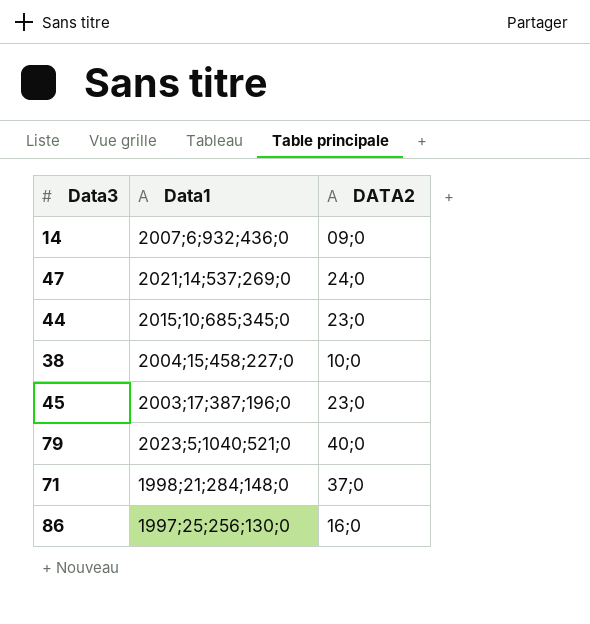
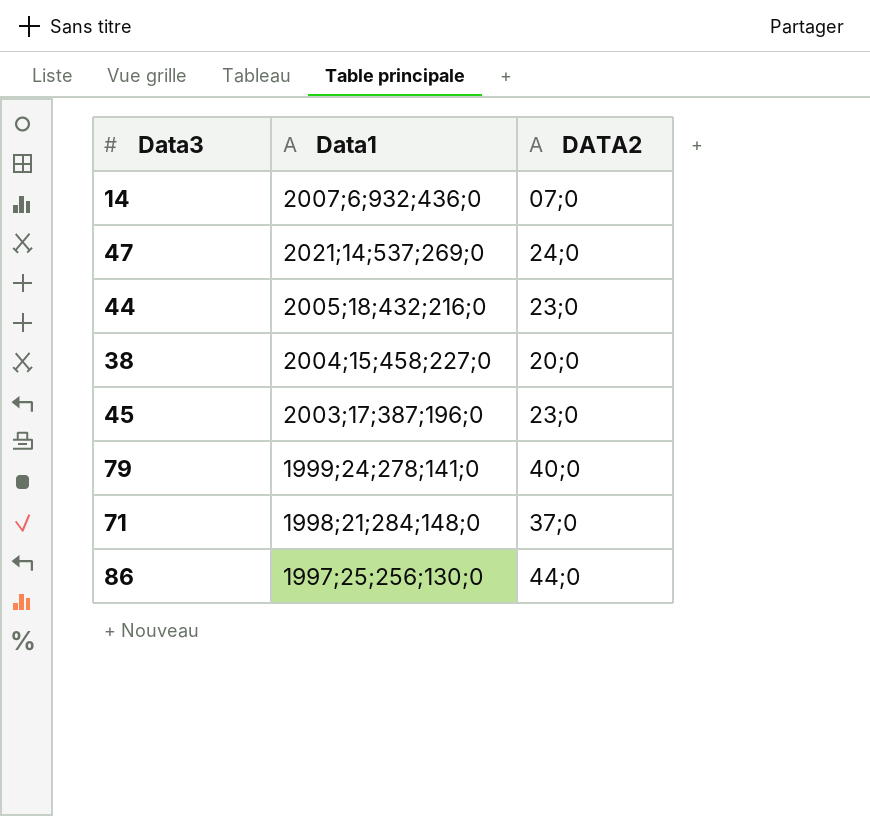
14 | DATA2: 09;0 -> 07;0
44 | Data1: 2015;10;685;345;0 -> 2005;18;432;216;0
38 | DATA2: 10;0 -> 20;0
79 | Data1: 2023;5;1040;521;0 -> 1999;24;278;141;0
86 | DATA2: 16;0 -> 44;0

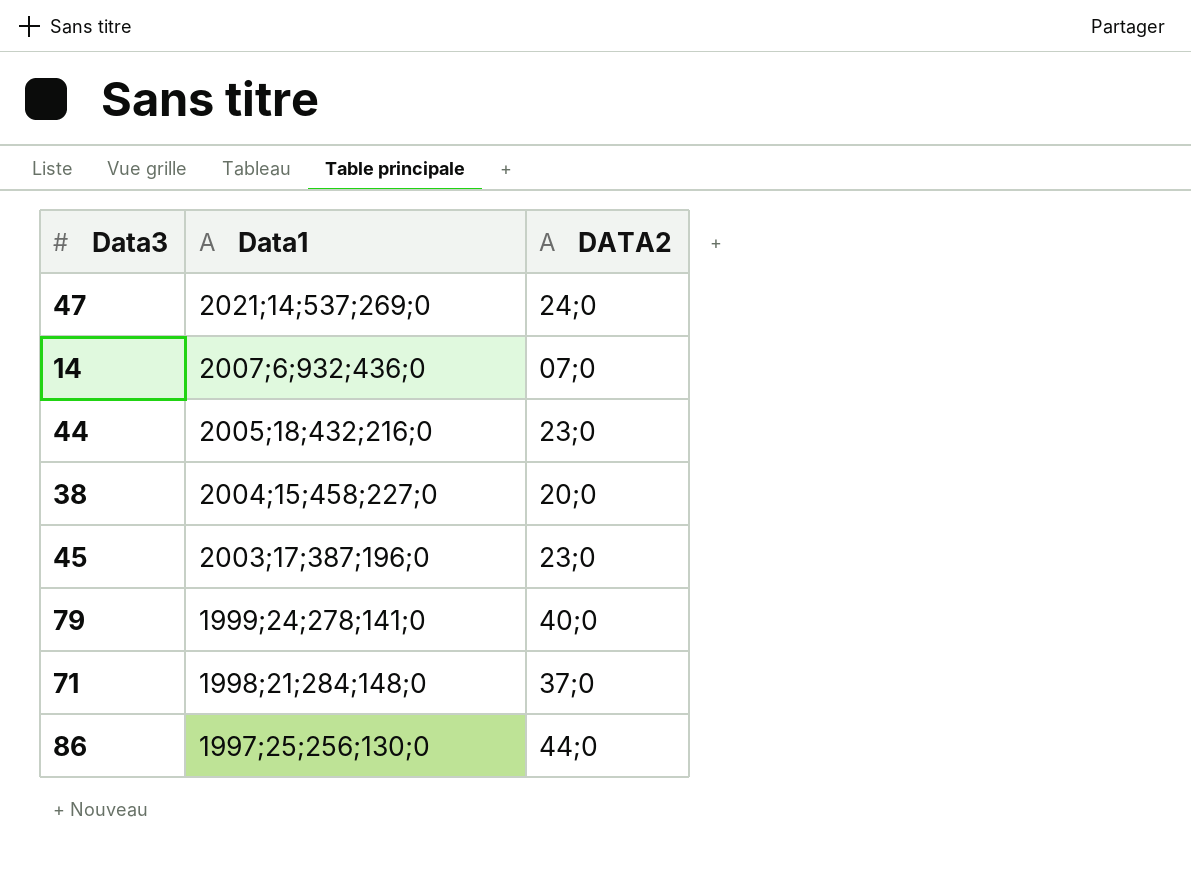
row order: none -> Data1 descending

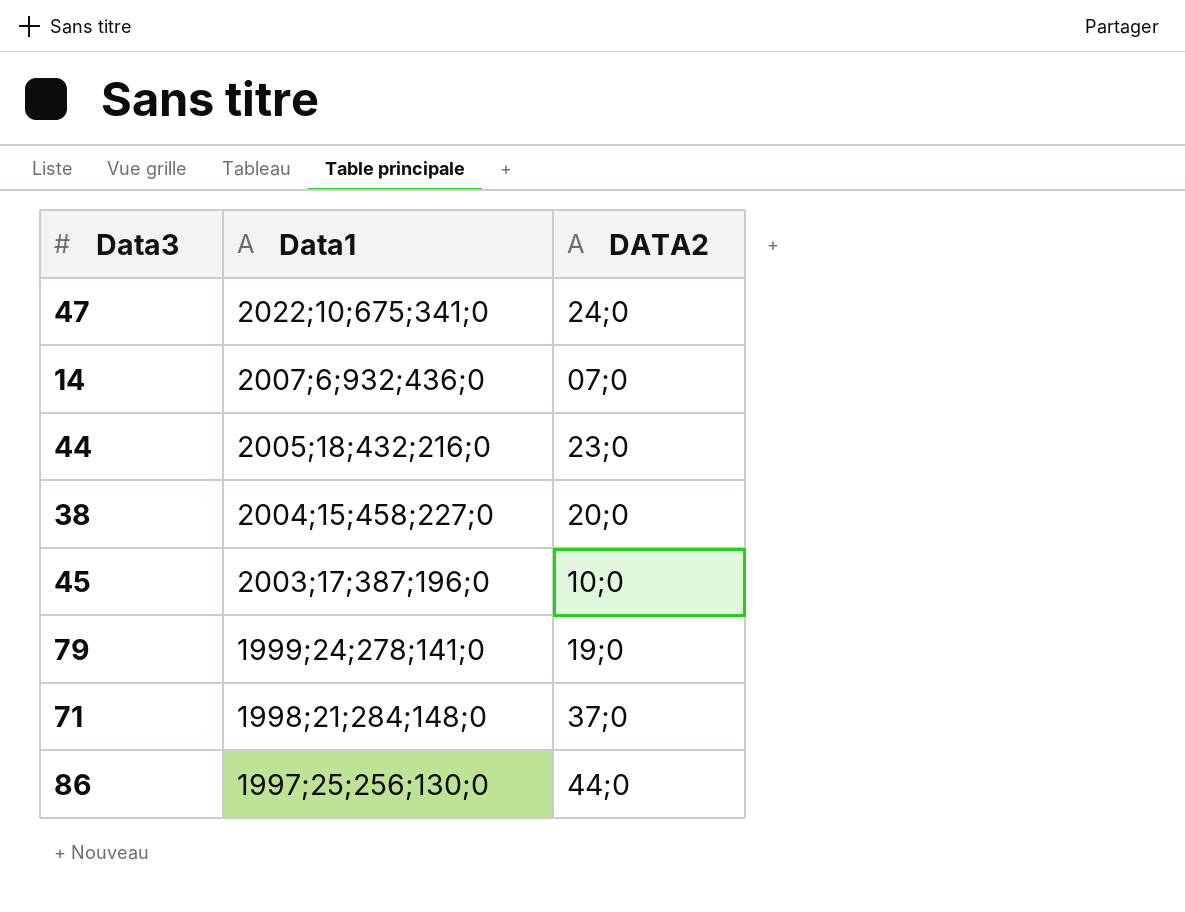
47 | Data1: 2021;14;537;269;0 -> 2022;10;675;341;0
45 | DATA2: 23;0 -> 10;0
79 | DATA2: 40;0 -> 19;0

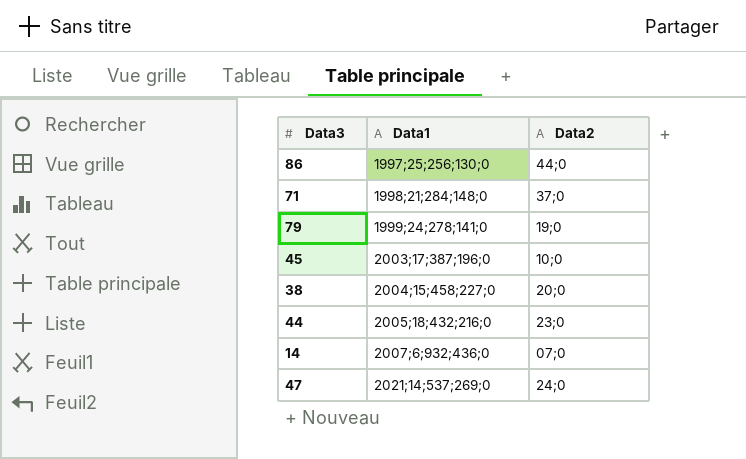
row order: Data1 descending -> Data1 ascending
column name: DATA2 -> Data2
47 | Data1: 2022;10;675;341;0 -> 2021;14;537;269;0

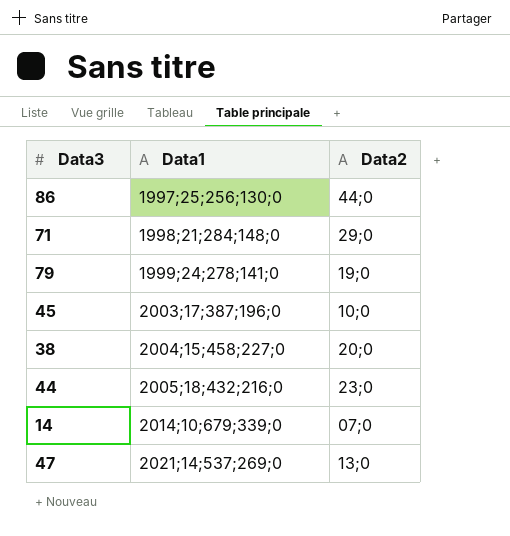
71 | Data2: 37;0 -> 29;0
14 | Data1: 2007;6;932;436;0 -> 2014;10;679;339;0
47 | Data2: 24;0 -> 13;0

